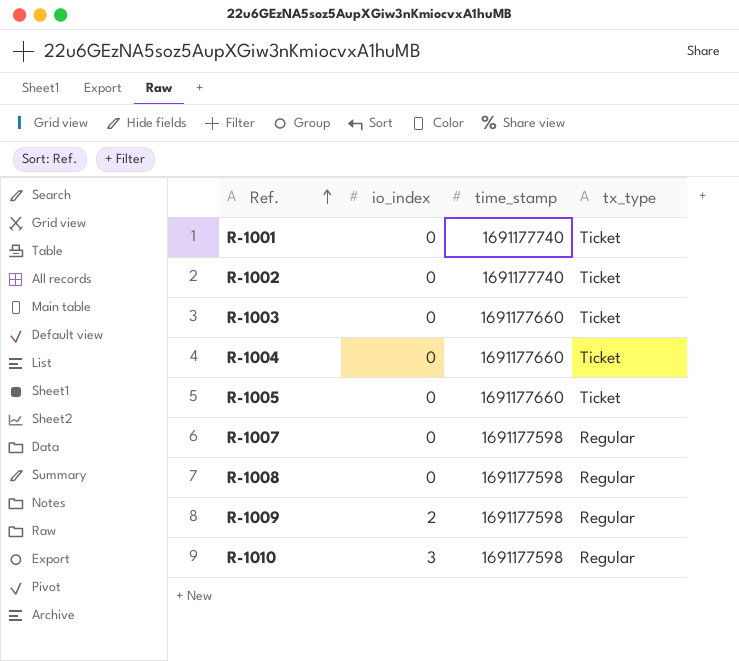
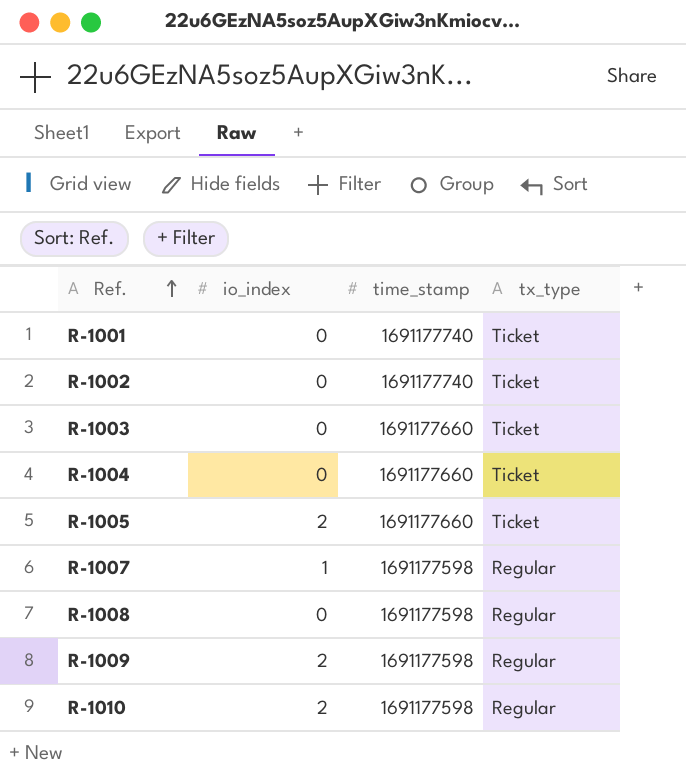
R-1005 | io_index: 0 -> 2
R-1007 | io_index: 0 -> 1
R-1010 | io_index: 3 -> 2

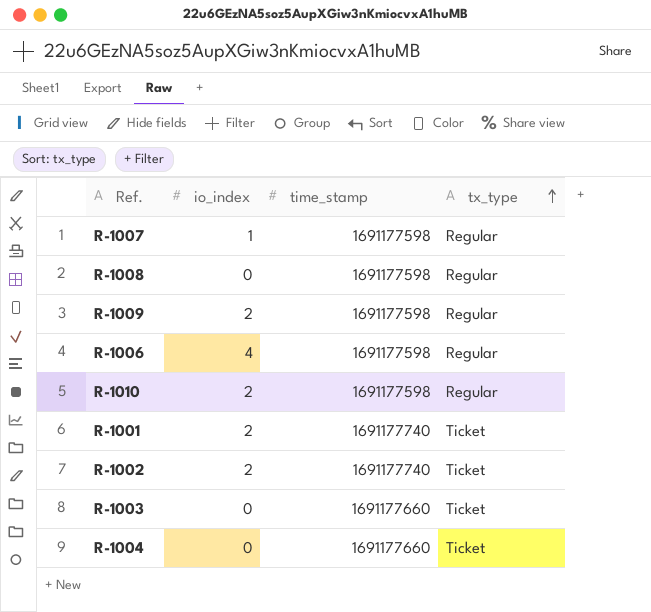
row order: Ref. ascending -> tx_type ascending
row R-1005: 2 | 1691177660 | Ticket -> none
row R-1006: none -> 4 | 1691177598 | Regular
R-1001 | io_index: 0 -> 2
R-1002 | io_index: 0 -> 2

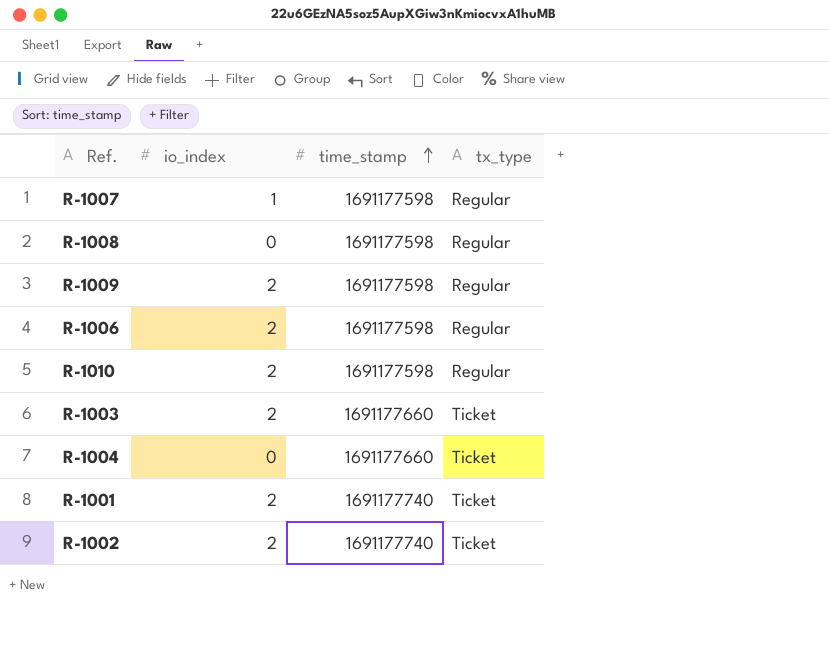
row order: tx_type ascending -> time_stamp ascending
R-1006 | io_index: 4 -> 2
R-1003 | io_index: 0 -> 2

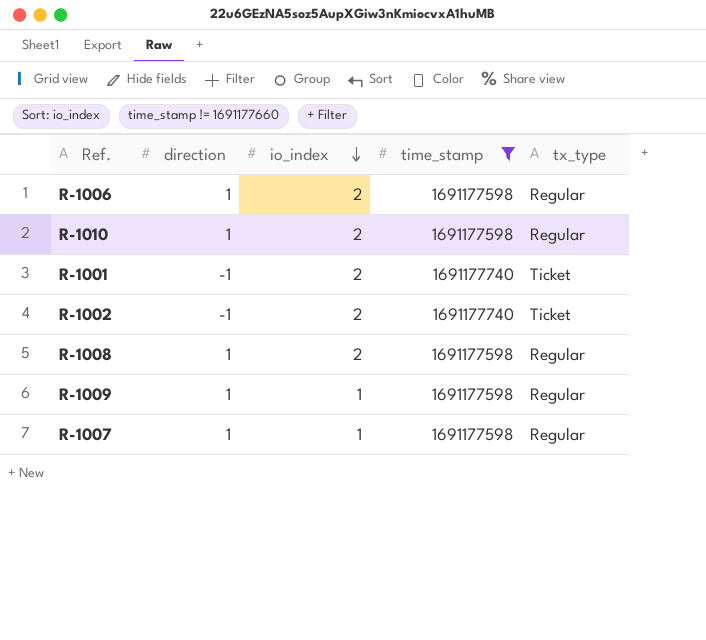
filter: none -> time_stamp != 1691177660
row order: time_stamp ascending -> io_index descending
column direction | position: none -> 2
R-1008 | io_index: 0 -> 2
R-1009 | io_index: 2 -> 1

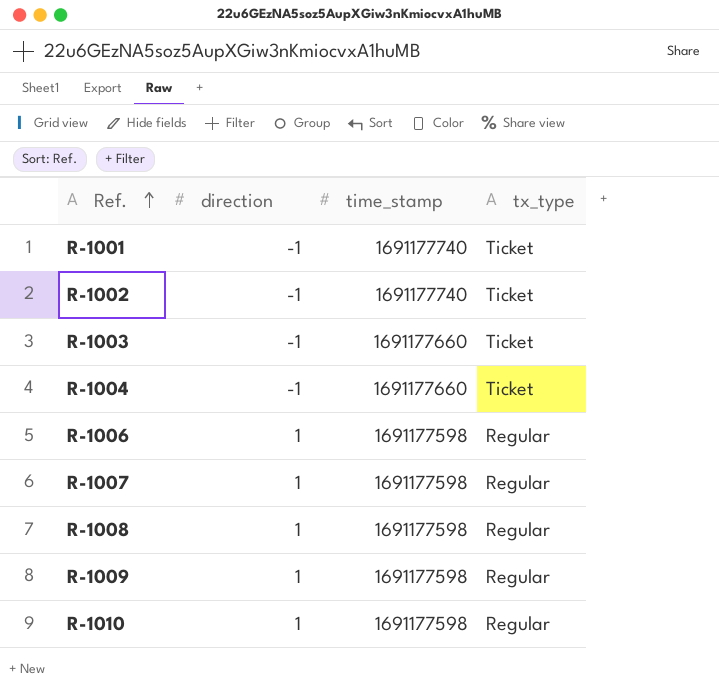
filter: time_stamp != 1691177660 -> none
row order: io_index descending -> Ref. ascending
column io_index | position: 3 -> none

